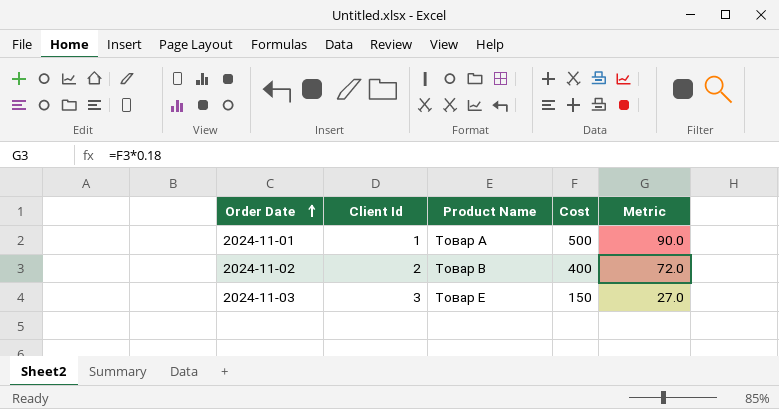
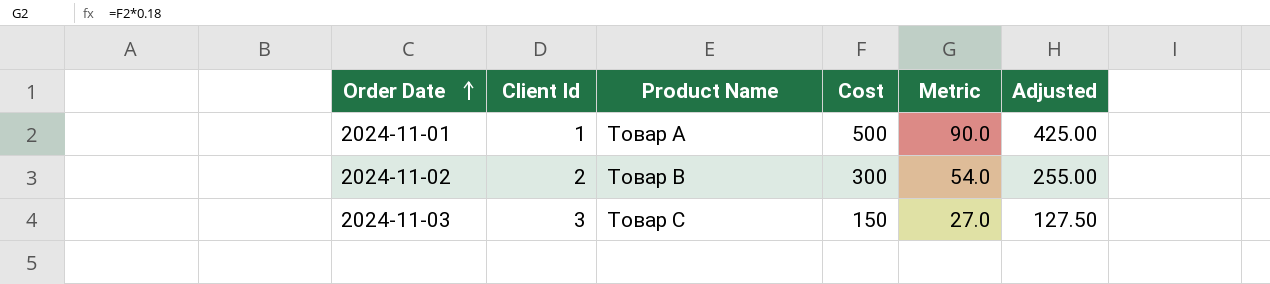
column Adjusted | formula: none -> [Cost] * 0.85
2024-11-02 | Cost: 400 -> 300
2024-11-02 | Metric: 72.0 -> 54.0
2024-11-03 | Product Name: Товар E -> Товар C

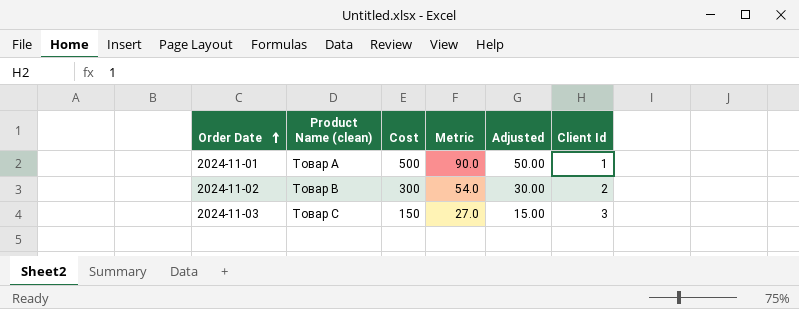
column name: Product Name -> Product Name (clean)
column Adjusted | formula: [Cost] * 0.85 -> [Cost] * 0.1
column Client Id | position: 2 -> 6

